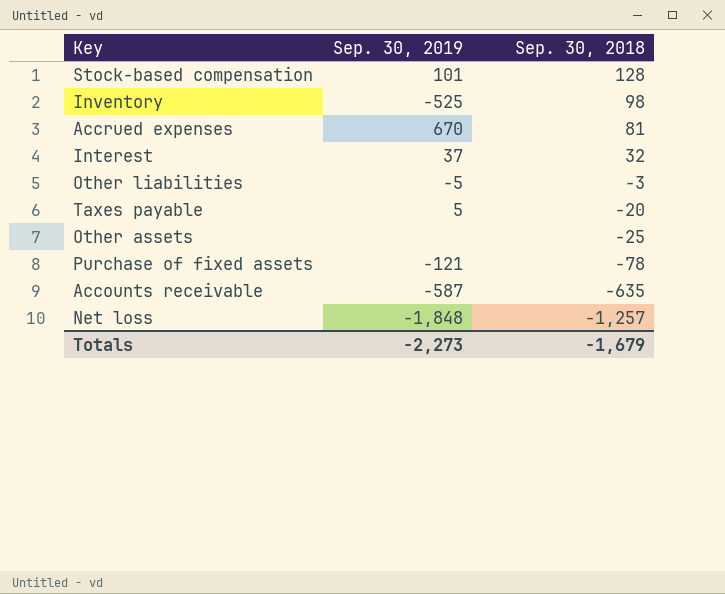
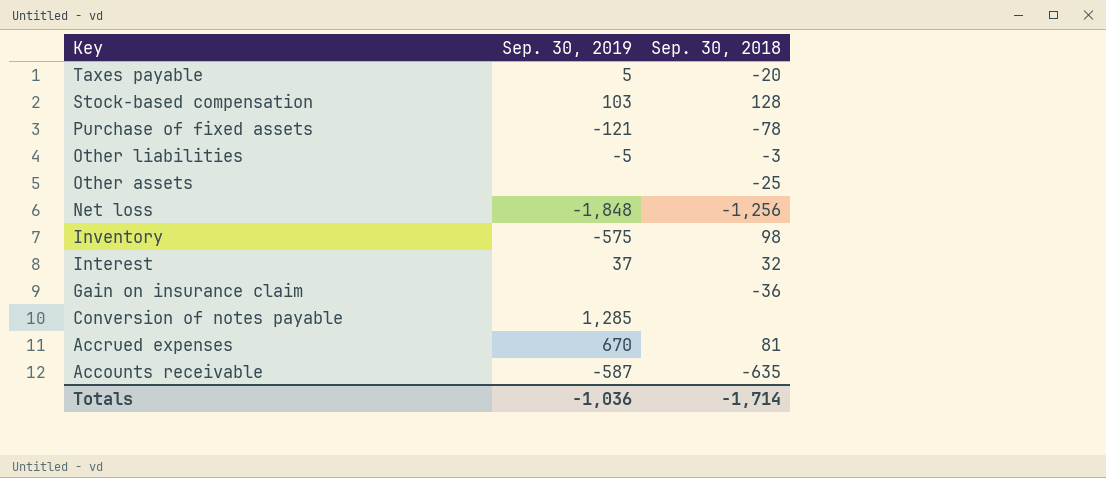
row order: Sep. 30, 2018 descending -> Key descending
Stock-based compensation | Sep. 30, 2019: 101 -> 103
Net loss | Sep. 30, 2018: -1,257 -> -1,256
Inventory | Sep. 30, 2019: -525 -> -575
row Gain on insurance claim: none -> none | -36
row Conversion of notes payable: none -> 1,285 | none
Totals | Sep. 30, 2019: -2,273 -> -1,036
Totals | Sep. 30, 2018: -1,679 -> -1,714

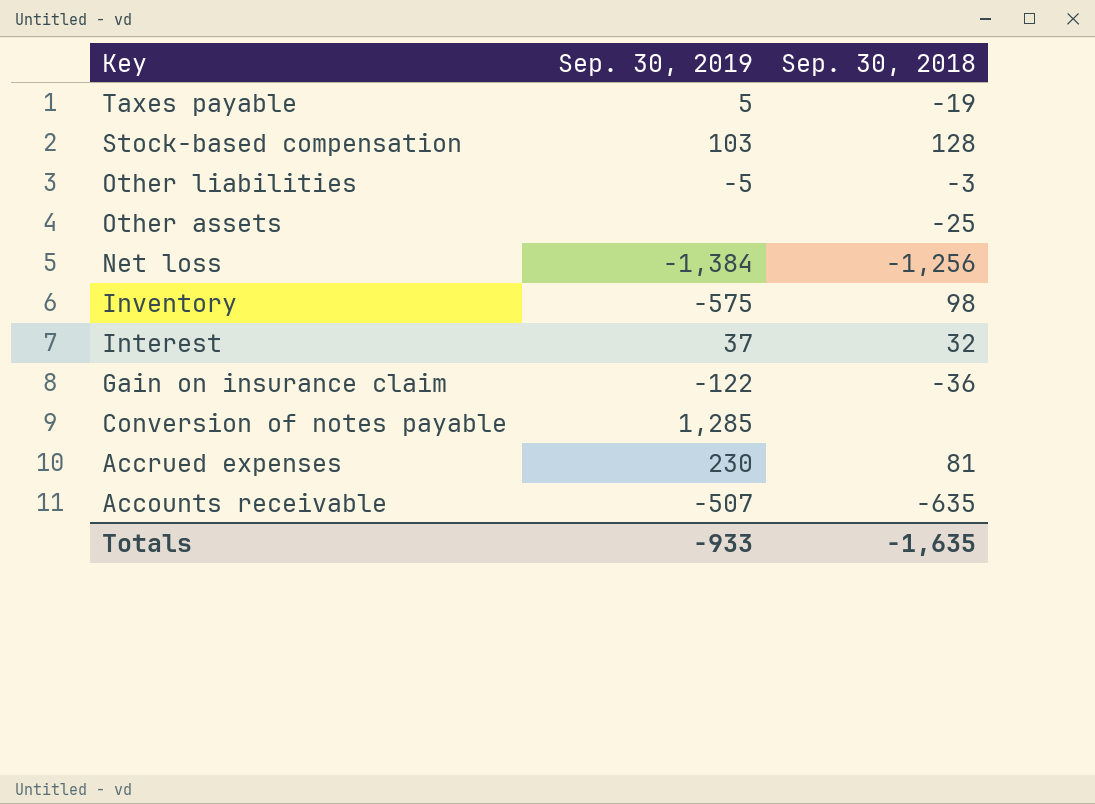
row Purchase of fixed assets: -121 | -78 -> none
Taxes payable | Sep. 30, 2018: -20 -> -19
Net loss | Sep. 30, 2019: -1,848 -> -1,384
Gain on insurance claim | Sep. 30, 2019: none -> -122
Accrued expenses | Sep. 30, 2019: 670 -> 230
Accounts receivable | Sep. 30, 2019: -587 -> -507
Totals | Sep. 30, 2019: -1,036 -> -933
Totals | Sep. 30, 2018: -1,714 -> -1,635

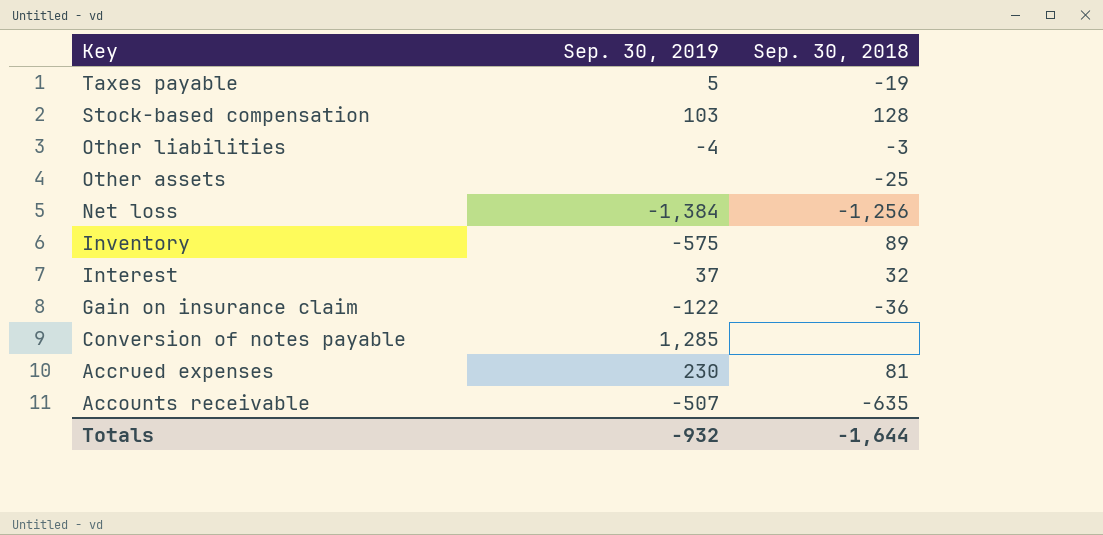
Other liabilities | Sep. 30, 2019: -5 -> -4
Inventory | Sep. 30, 2018: 98 -> 89
Totals | Sep. 30, 2019: -933 -> -932
Totals | Sep. 30, 2018: -1,635 -> -1,644

